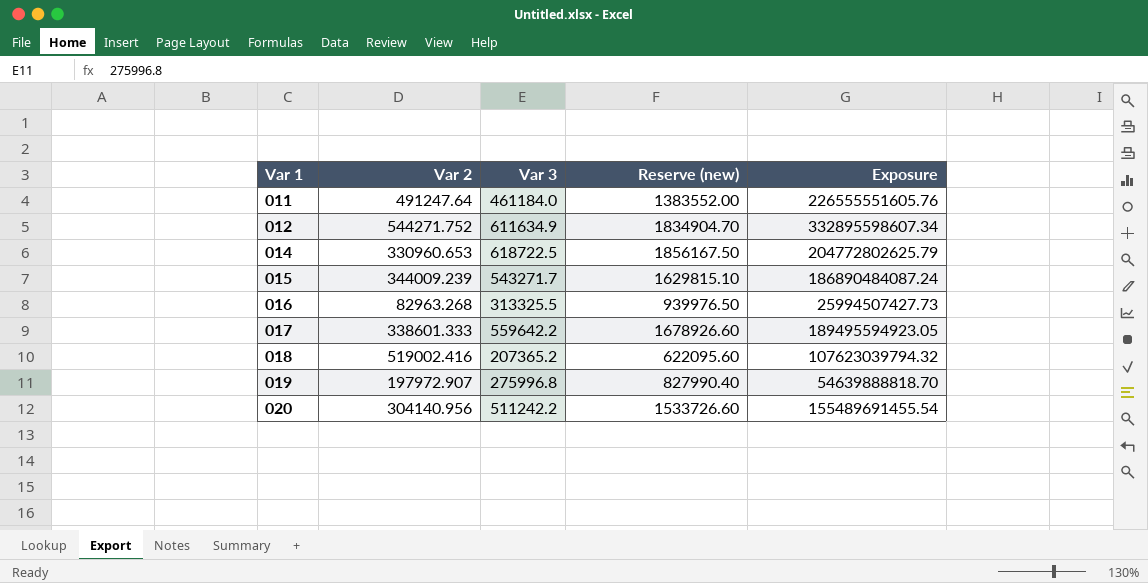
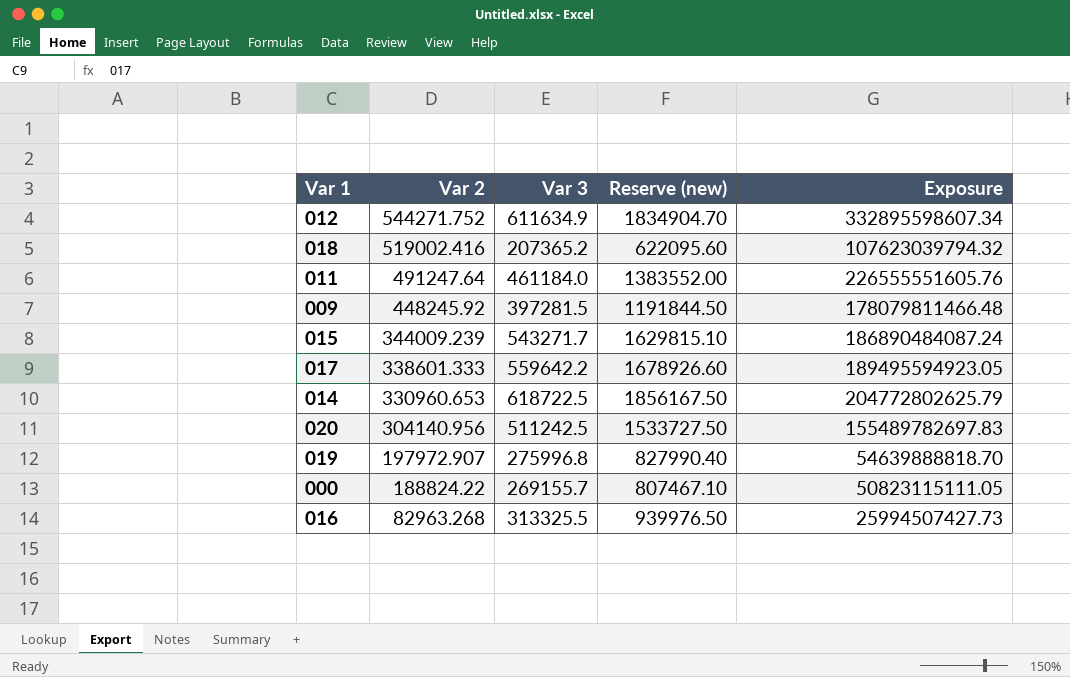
row order: Var 1 ascending -> Var 2 descending
row 009: none -> 448245.92 | 397281.5 | 1191844.50 | 178079811466.48
020 | Var 3: 511242.2 -> 511242.5
020 | Reserve (new): 1533726.60 -> 1533727.50
020 | Exposure: 155489691455.54 -> 155489782697.83
row 000: none -> 188824.22 | 269155.7 | 807467.10 | 50823115111.05

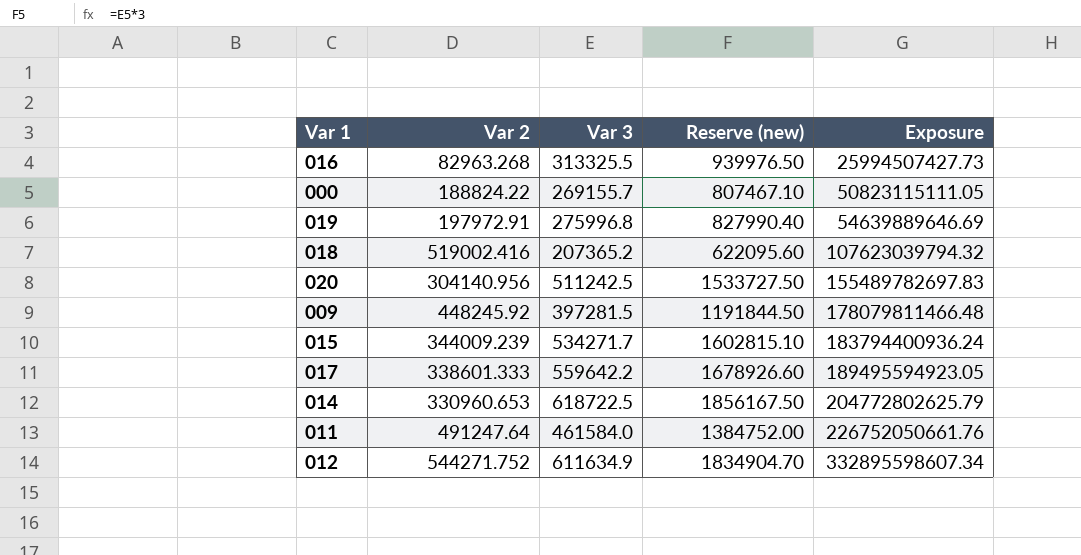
row order: Var 2 descending -> Exposure ascending
019 | Var 2: 197972.907 -> 197972.91
019 | Exposure: 54639888818.70 -> 54639889646.69
015 | Var 3: 543271.7 -> 534271.7
015 | Reserve (new): 1629815.10 -> 1602815.10
015 | Exposure: 186890484087.24 -> 183794400936.24
011 | Var 3: 461184.0 -> 461584.0
011 | Reserve (new): 1383552.00 -> 1384752.00
011 | Exposure: 226555551605.76 -> 226752050661.76

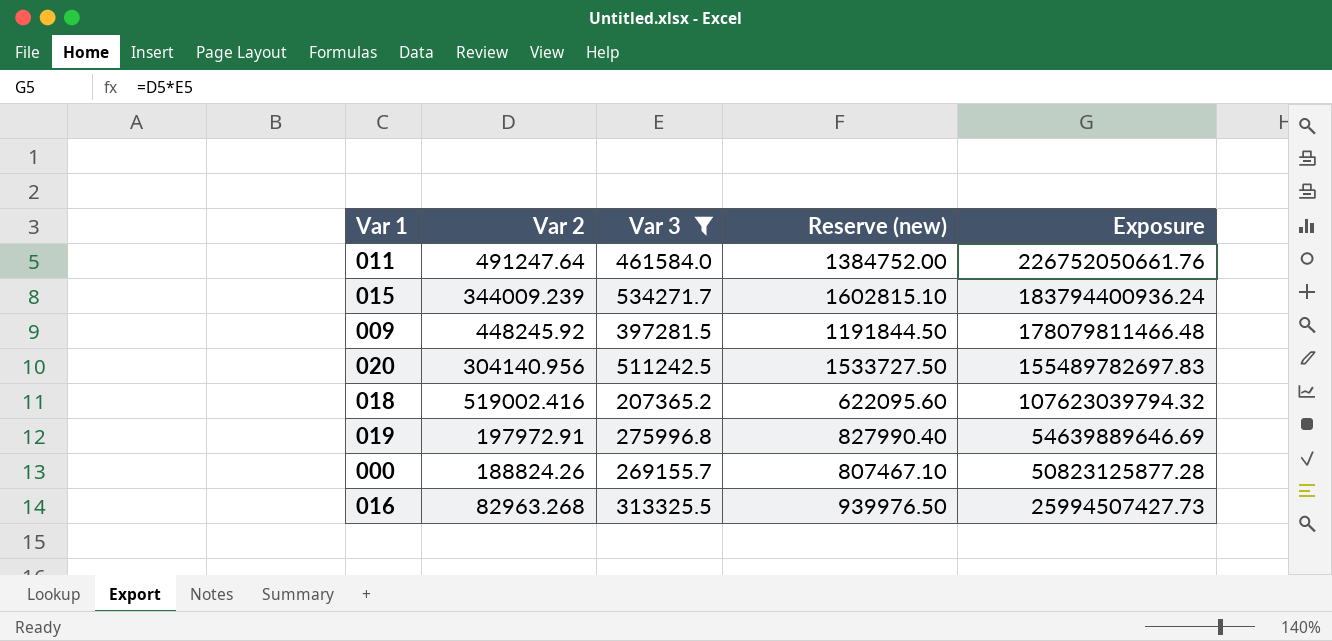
filter: none -> Var 3 <= 534271.7
row order: Exposure ascending -> Exposure descending
000 | Var 2: 188824.22 -> 188824.26
000 | Exposure: 50823115111.05 -> 50823125877.28

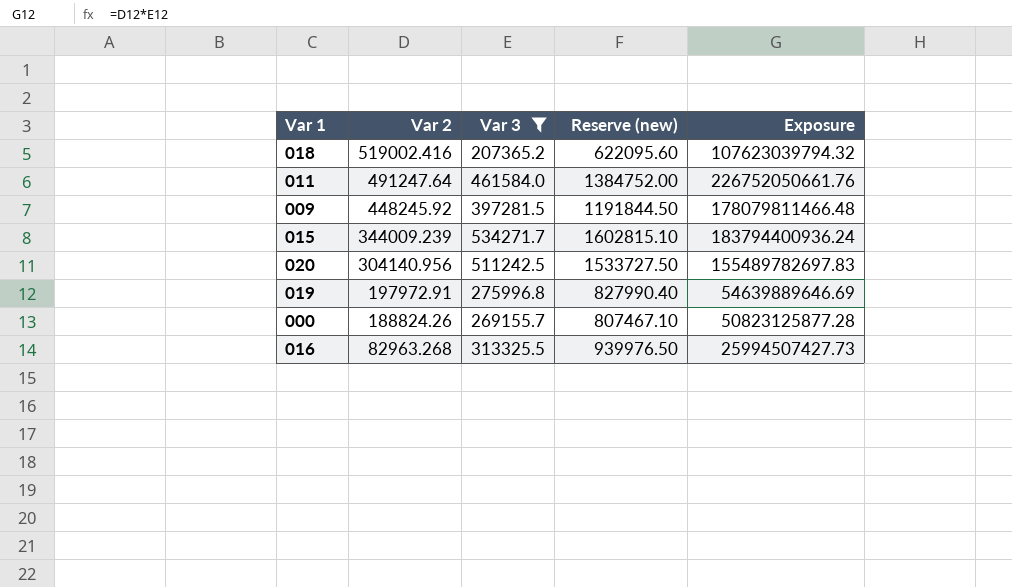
row order: Exposure descending -> Var 2 descending

